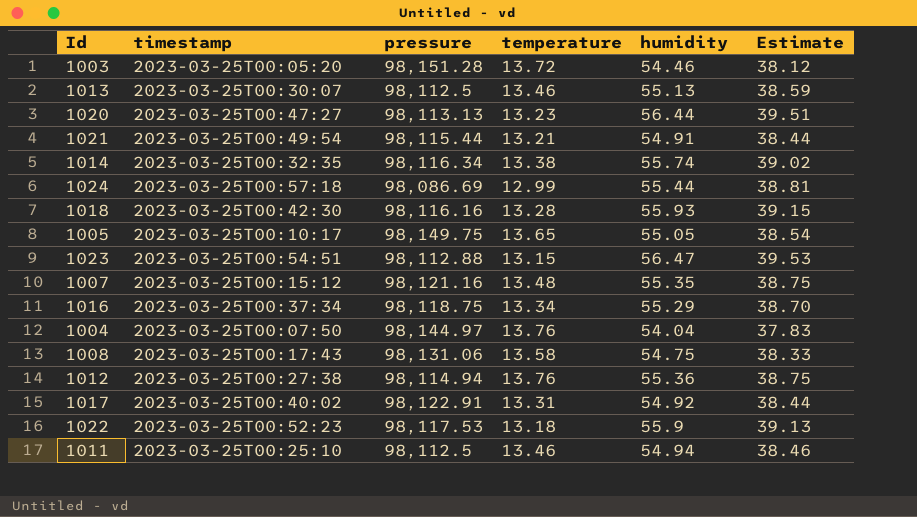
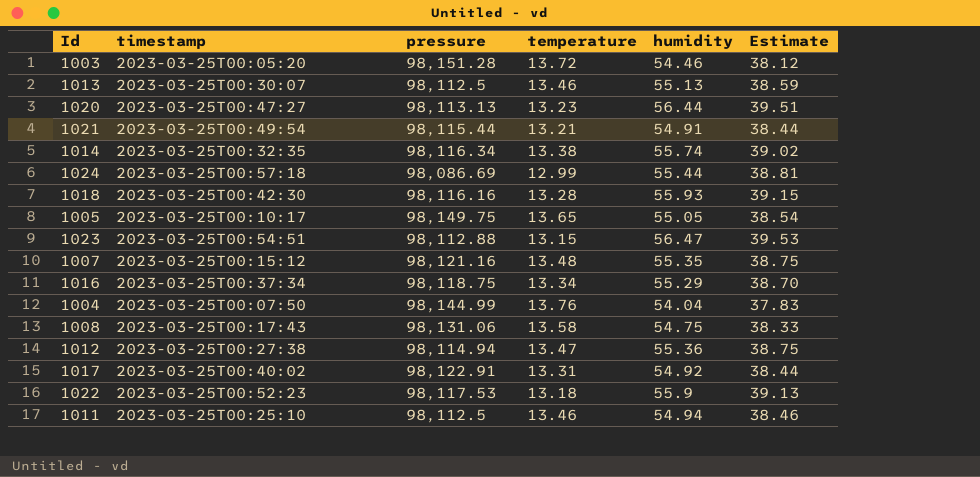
1004 | pressure: 98,144.97 -> 98,144.99
1012 | temperature: 13.76 -> 13.47

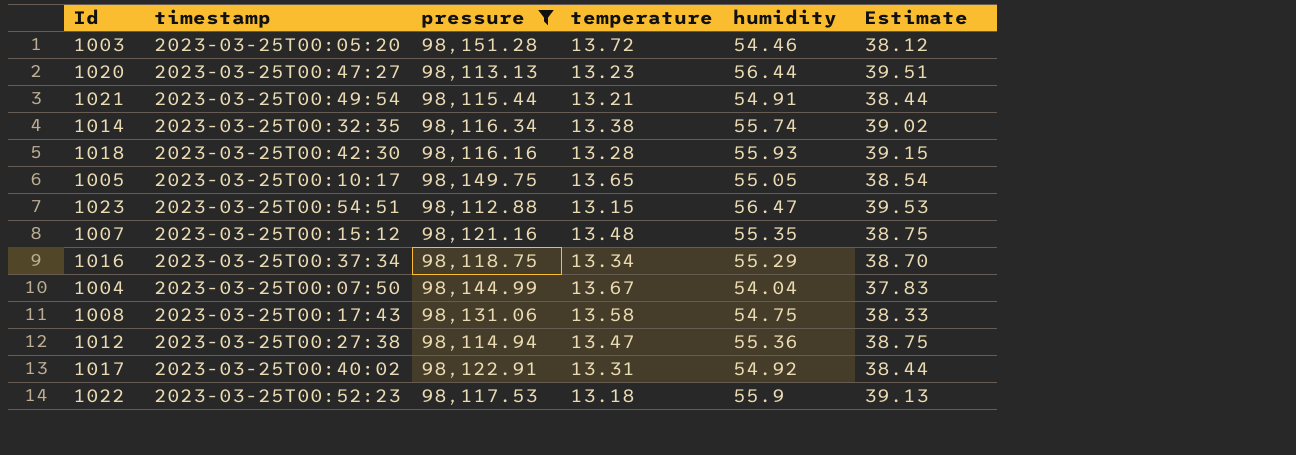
filter: none -> pressure >= 98,112.88
1004 | temperature: 13.76 -> 13.67

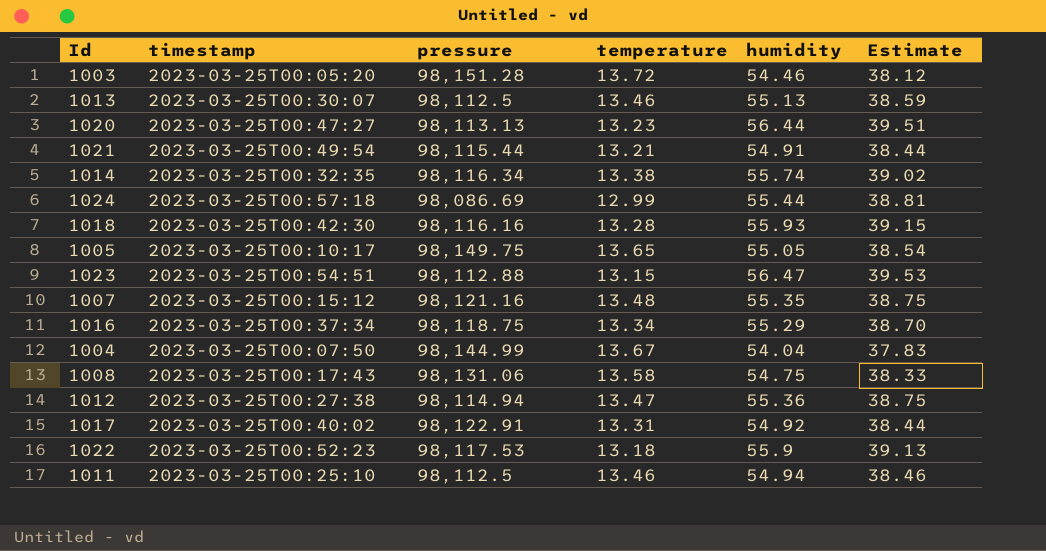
filter: pressure >= 98,112.88 -> none

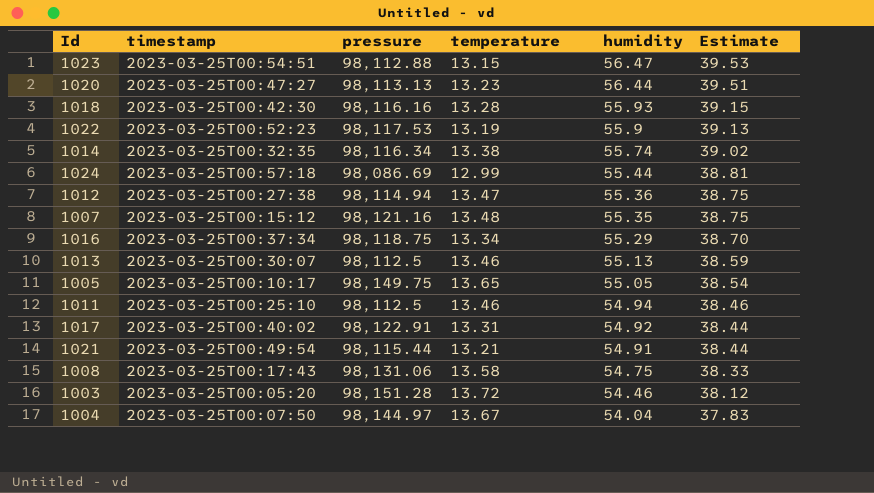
row order: none -> humidity descending
1022 | temperature: 13.18 -> 13.19
1004 | pressure: 98,144.99 -> 98,144.97

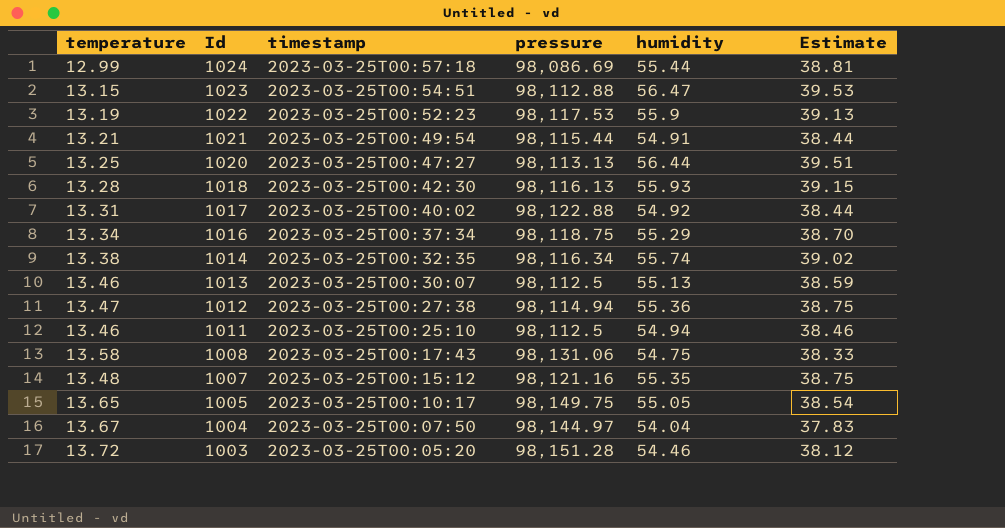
row order: humidity descending -> Id descending
column temperature | position: 4 -> 1
1020 | temperature: 13.23 -> 13.25
1018 | pressure: 98,116.16 -> 98,116.13
1017 | pressure: 98,122.91 -> 98,122.88

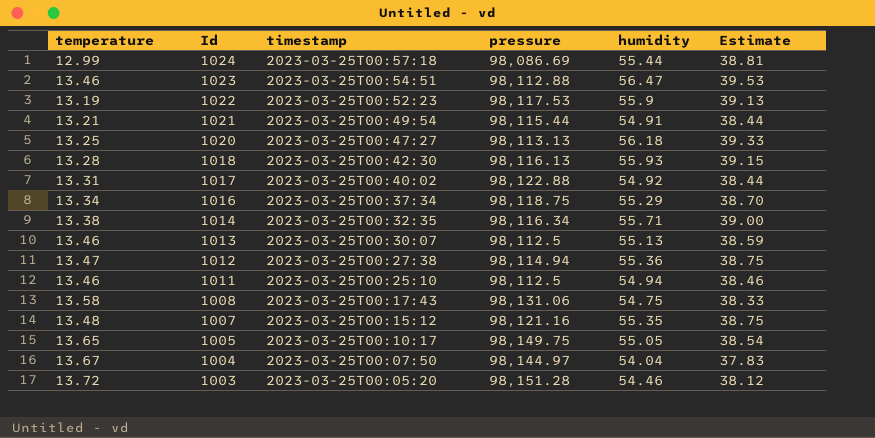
1023 | temperature: 13.15 -> 13.46
1020 | humidity: 56.44 -> 56.18
1020 | Estimate: 39.51 -> 39.33
1014 | humidity: 55.74 -> 55.71
1014 | Estimate: 39.02 -> 39.00

